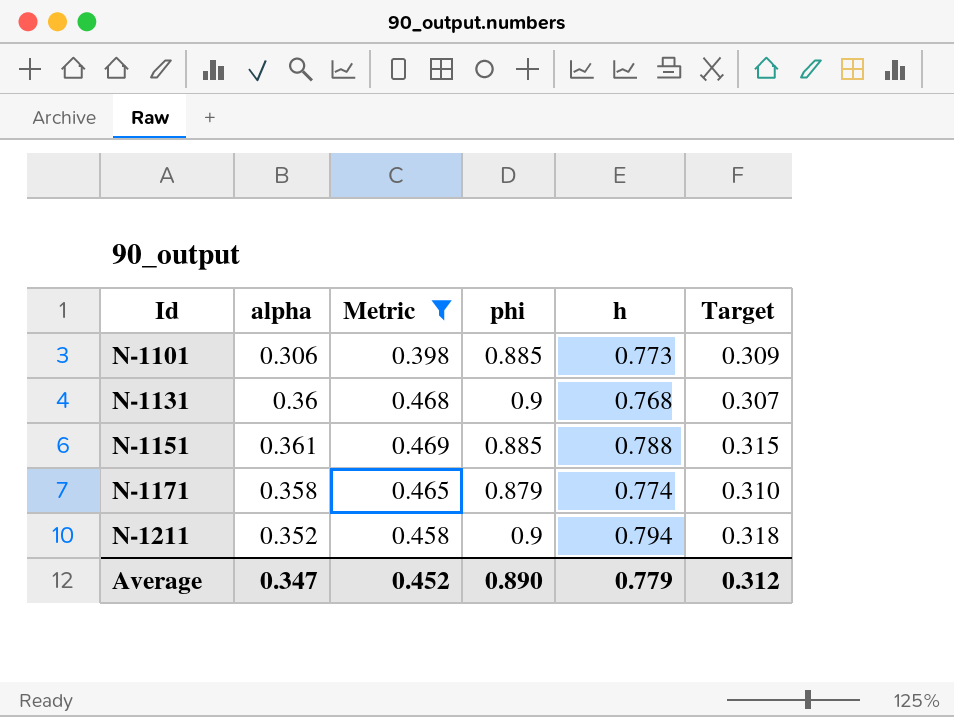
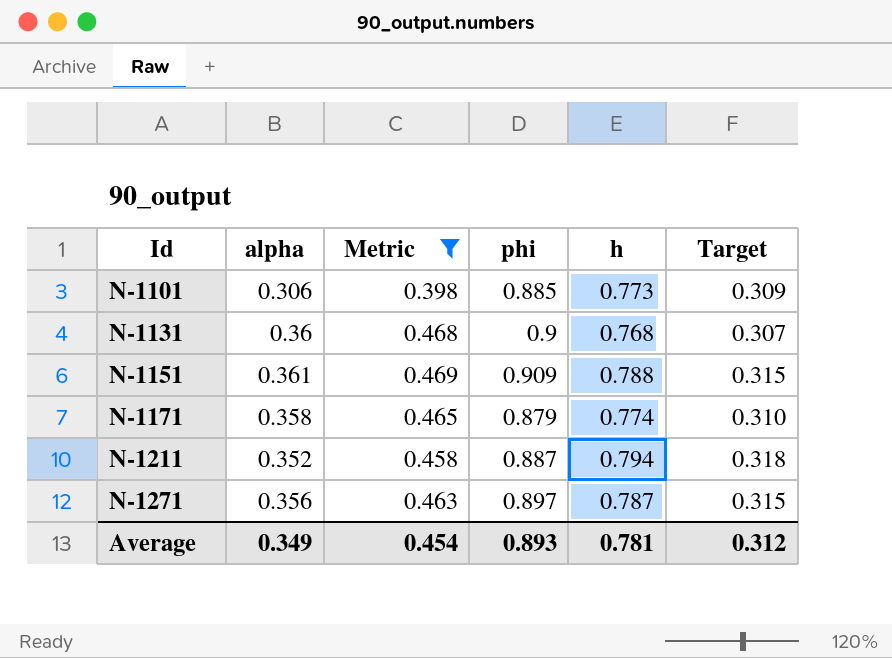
N-1151 | phi: 0.885 -> 0.909
N-1211 | phi: 0.9 -> 0.887
row N-1271: none -> 0.356 | 0.463 | 0.897 | 0.787 | 0.315
Average | alpha: 0.347 -> 0.349
Average | Metric: 0.452 -> 0.454
Average | phi: 0.890 -> 0.893
Average | h: 0.779 -> 0.781

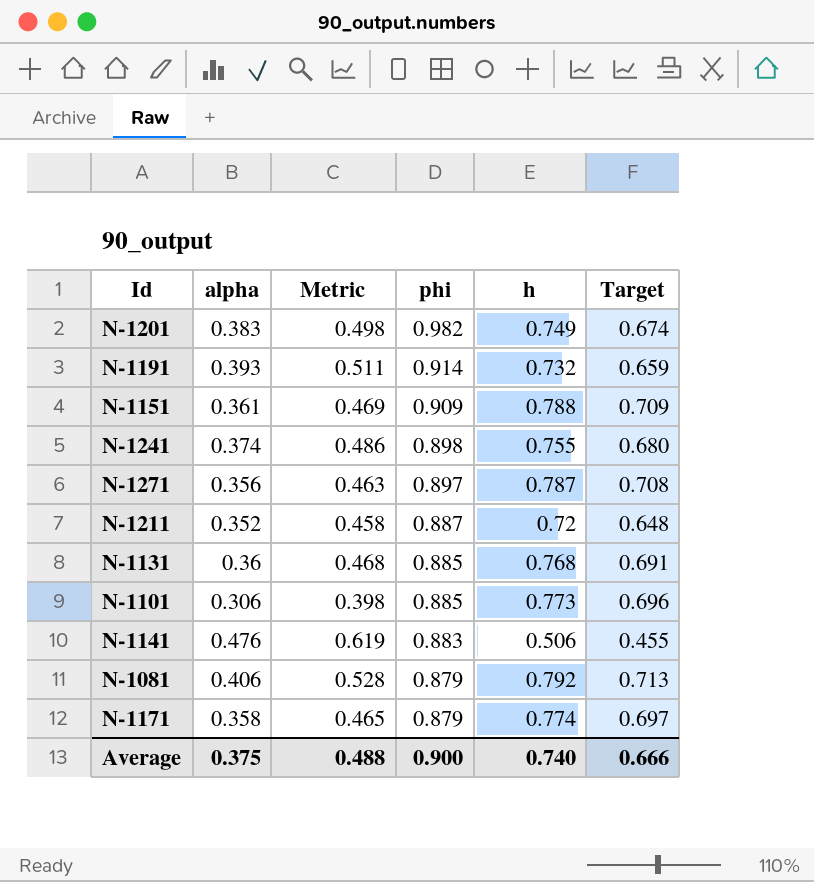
filter: Metric <= 0.469 -> none
row order: Id ascending -> phi descending
column Target | formula: [h] * 0.4 -> [h] * 0.9
N-1211 | h: 0.794 -> 0.72
N-1131 | phi: 0.9 -> 0.885
Average | alpha: 0.349 -> 0.375
Average | Metric: 0.454 -> 0.488
Average | phi: 0.893 -> 0.900
Average | h: 0.781 -> 0.740
Average | Target: 0.312 -> 0.666

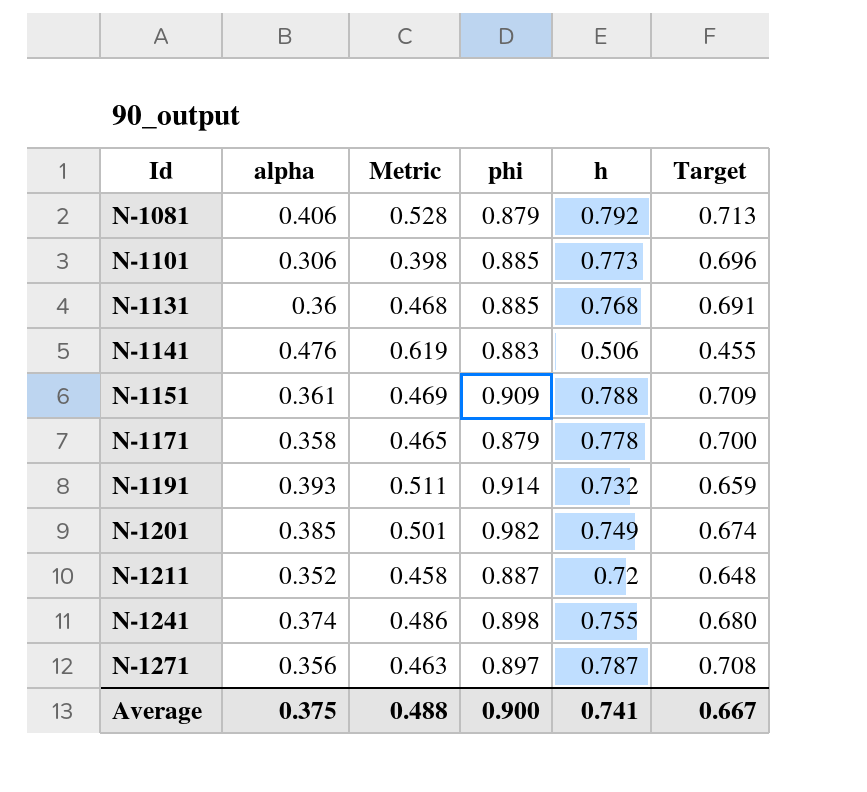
row order: phi descending -> Id ascending
N-1171 | h: 0.774 -> 0.778
N-1171 | Target: 0.697 -> 0.700
N-1201 | alpha: 0.383 -> 0.385
N-1201 | Metric: 0.498 -> 0.501
Average | h: 0.740 -> 0.741
Average | Target: 0.666 -> 0.667

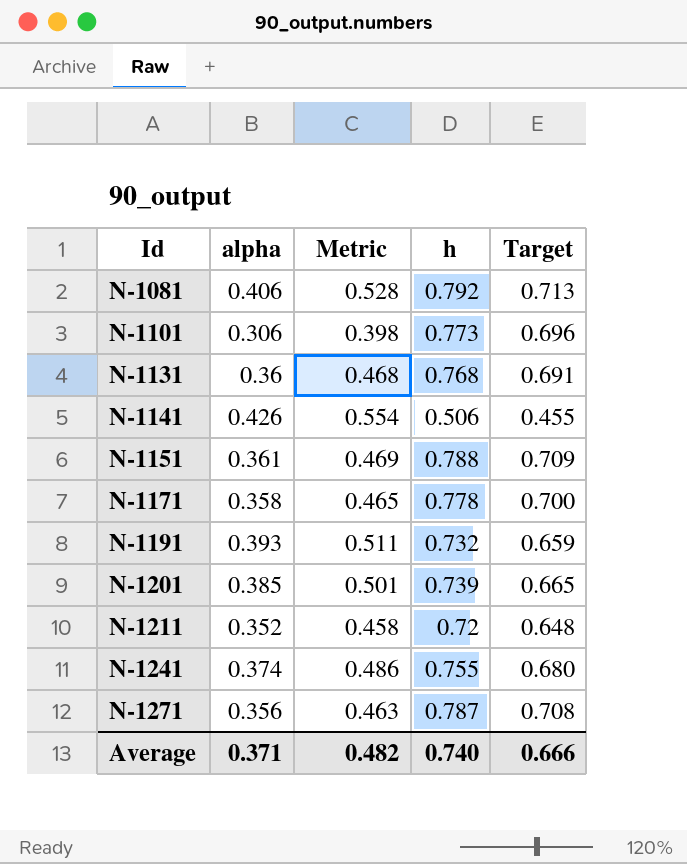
column phi | position: 4 -> none
N-1141 | alpha: 0.476 -> 0.426
N-1141 | Metric: 0.619 -> 0.554
N-1201 | h: 0.749 -> 0.739
N-1201 | Target: 0.674 -> 0.665
Average | alpha: 0.375 -> 0.371
Average | Metric: 0.488 -> 0.482
Average | h: 0.741 -> 0.740
Average | Target: 0.667 -> 0.666

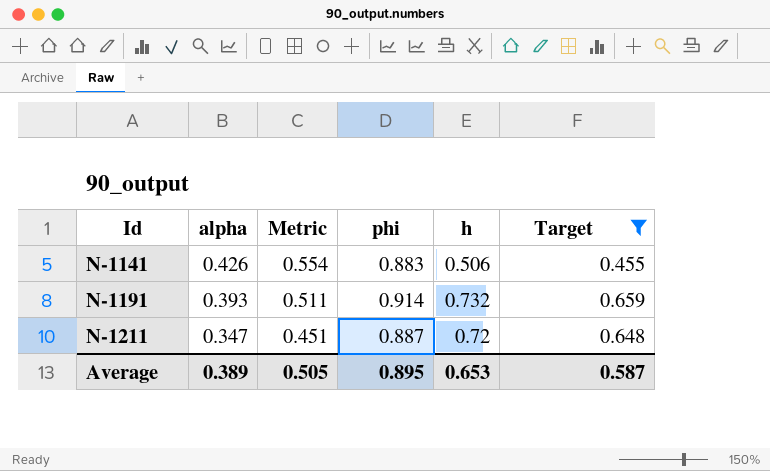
filter: none -> Target <= 0.659
column phi | position: none -> 4
N-1211 | alpha: 0.352 -> 0.347
N-1211 | Metric: 0.458 -> 0.451
Average | alpha: 0.371 -> 0.389
Average | Metric: 0.482 -> 0.505
Average | h: 0.740 -> 0.653
Average | Target: 0.666 -> 0.587

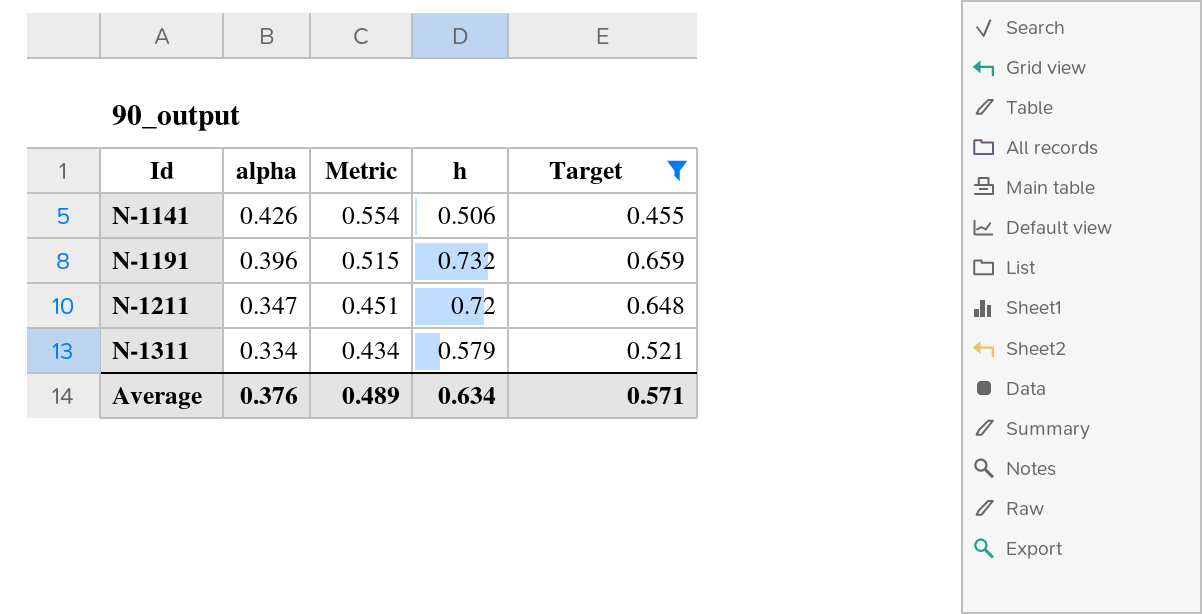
column phi | position: 4 -> none
N-1191 | alpha: 0.393 -> 0.396
N-1191 | Metric: 0.511 -> 0.515
row N-1311: none -> 0.334 | 0.434 | 0.579 | 0.521
Average | alpha: 0.389 -> 0.376
Average | Metric: 0.505 -> 0.489
Average | h: 0.653 -> 0.634
Average | Target: 0.587 -> 0.571

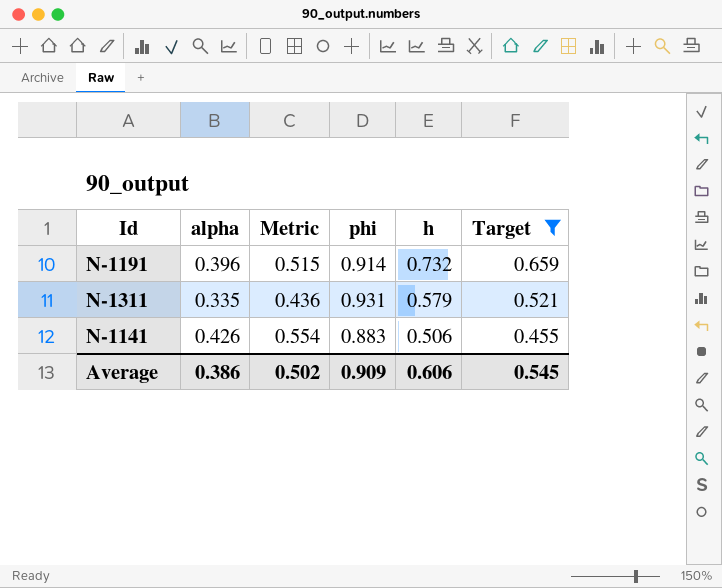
row order: Id ascending -> h descending
column phi | position: none -> 4
row N-1211: 0.347 | 0.451 | 0.72 | 0.648 -> none
N-1311 | alpha: 0.334 -> 0.335
N-1311 | Metric: 0.434 -> 0.436
Average | alpha: 0.376 -> 0.386
Average | Metric: 0.489 -> 0.502
Average | h: 0.634 -> 0.606
Average | Target: 0.571 -> 0.545

